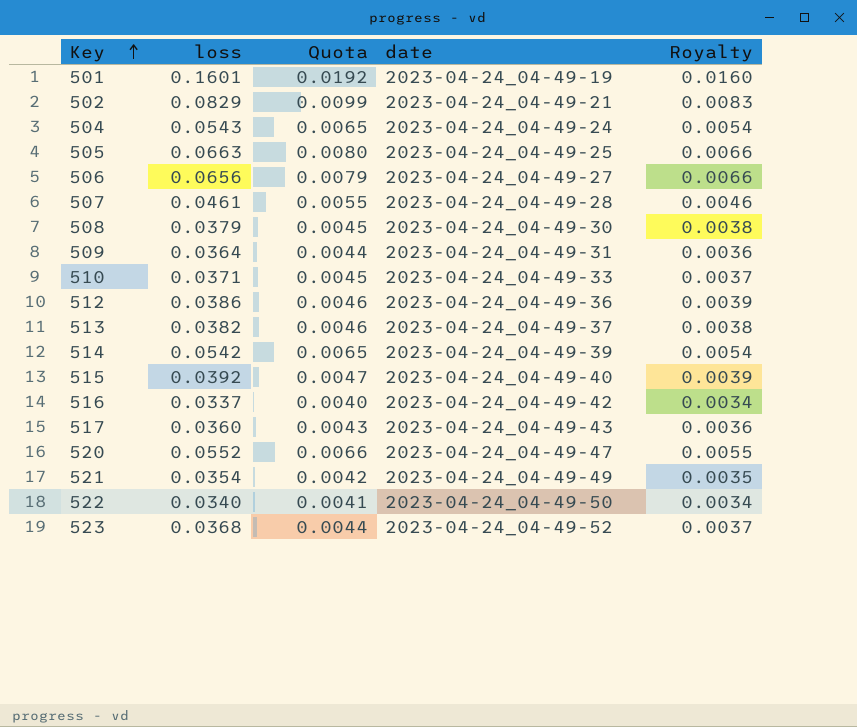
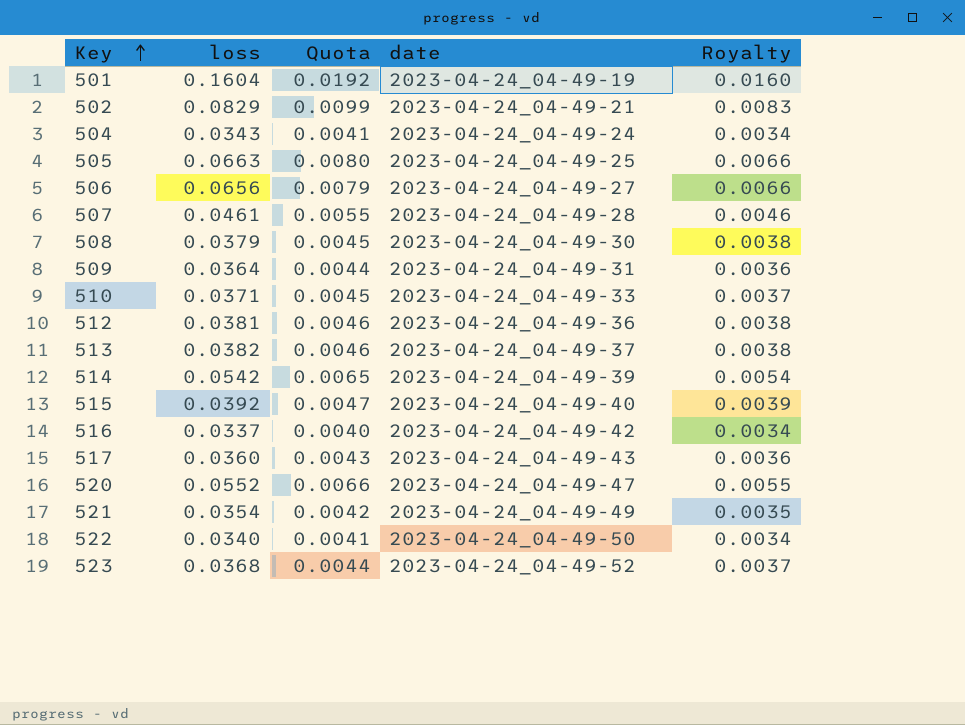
501 | loss: 0.1601 -> 0.1604
504 | loss: 0.0543 -> 0.0343
504 | Quota: 0.0065 -> 0.0041
504 | Royalty: 0.0054 -> 0.0034
512 | loss: 0.0386 -> 0.0381
512 | Royalty: 0.0039 -> 0.0038

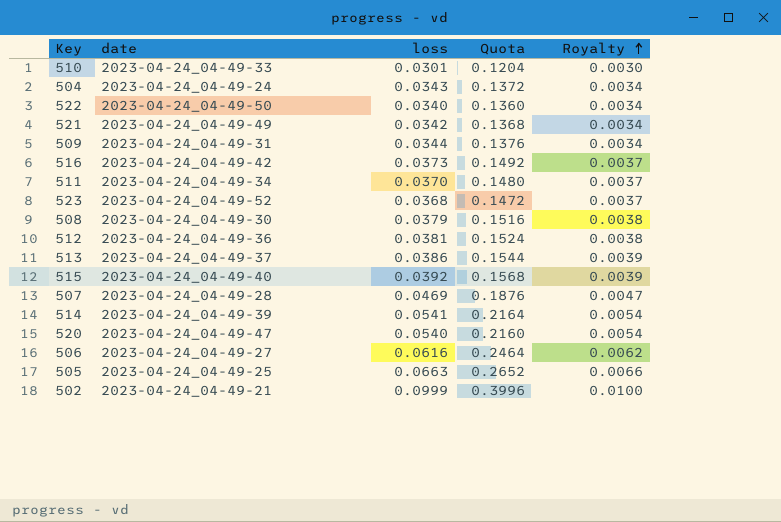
row order: Key ascending -> Royalty ascending
column date | position: 4 -> 2
column Quota | formula: [loss] * 0.12 -> [loss] * 4
row 501: 0.1604 | 0.0192 | 2023-04-24_04-49-19 | 0.0160 -> none
row 517: 0.0360 | 0.0043 | 2023-04-24_04-49-43 | 0.0036 -> none
510 | loss: 0.0371 -> 0.0301
510 | Royalty: 0.0037 -> 0.0030
521 | loss: 0.0354 -> 0.0342
521 | Royalty: 0.0035 -> 0.0034
509 | loss: 0.0364 -> 0.0344
509 | Royalty: 0.0036 -> 0.0034
516 | loss: 0.0337 -> 0.0373
516 | Royalty: 0.0034 -> 0.0037
row 511: none -> 2023-04-24_04-49-34 | 0.0370 | 0.1480 | 0.0037
513 | loss: 0.0382 -> 0.0386
513 | Royalty: 0.0038 -> 0.0039
507 | loss: 0.0461 -> 0.0469
507 | Royalty: 0.0046 -> 0.0047
514 | loss: 0.0542 -> 0.0541
520 | loss: 0.0552 -> 0.0540
520 | Royalty: 0.0055 -> 0.0054
506 | loss: 0.0656 -> 0.0616
506 | Royalty: 0.0066 -> 0.0062
502 | loss: 0.0829 -> 0.0999
502 | Royalty: 0.0083 -> 0.0100

